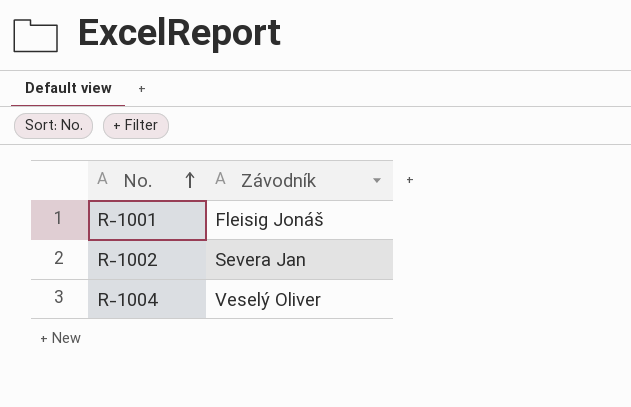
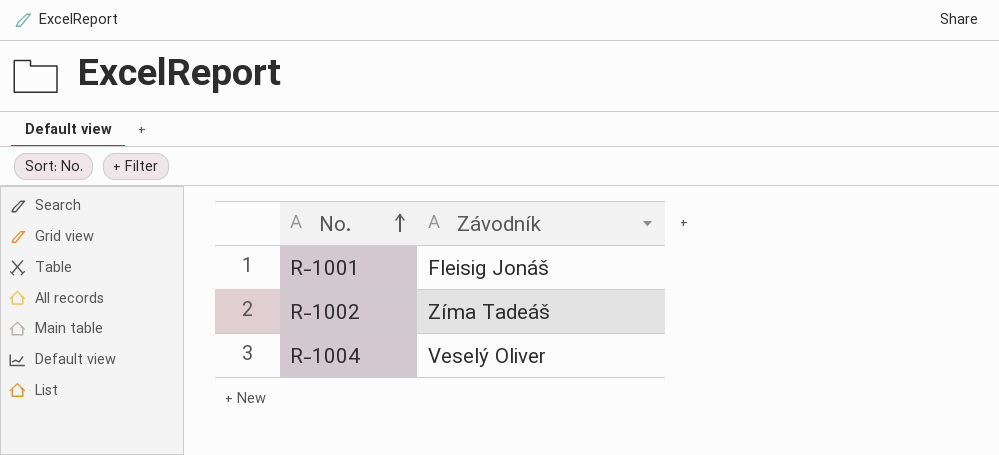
R-1002 | Závodník: Severa Jan -> Zíma Tadeáš

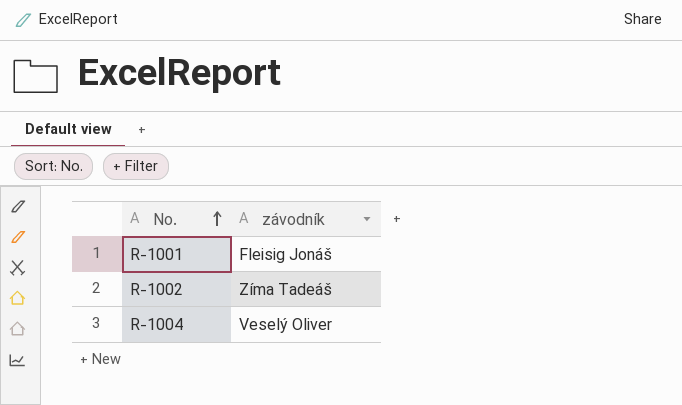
column name: Závodník -> závodník

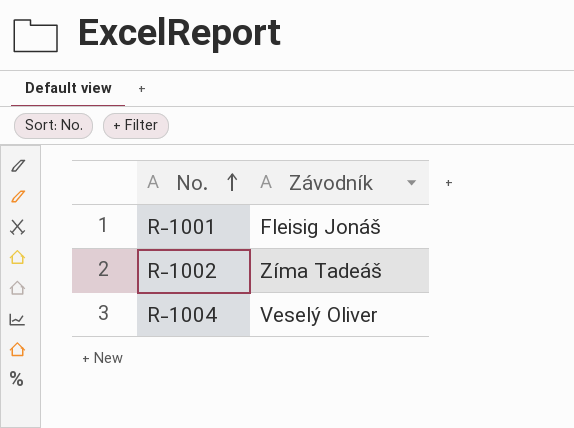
column name: závodník -> Závodník

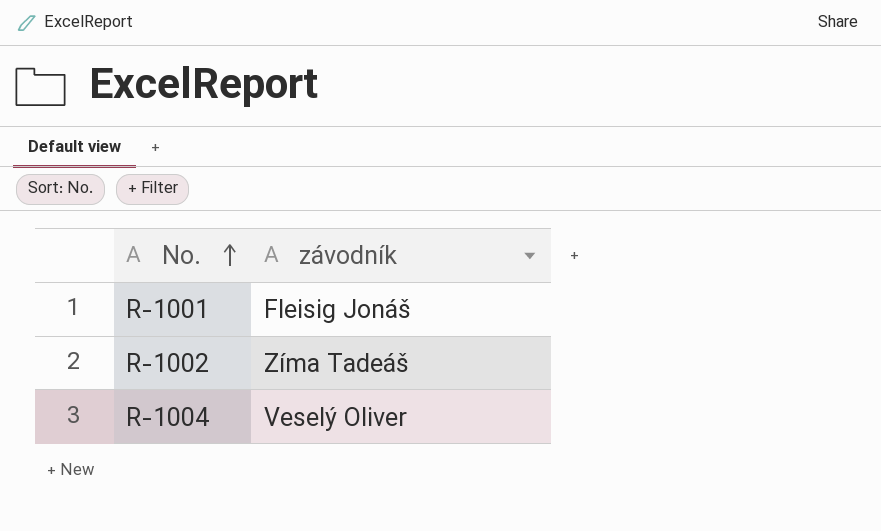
column name: Závodník -> závodník

